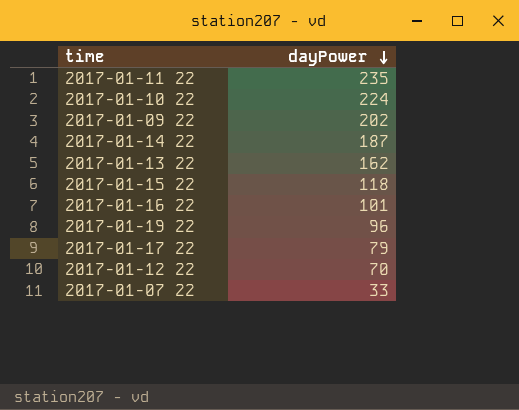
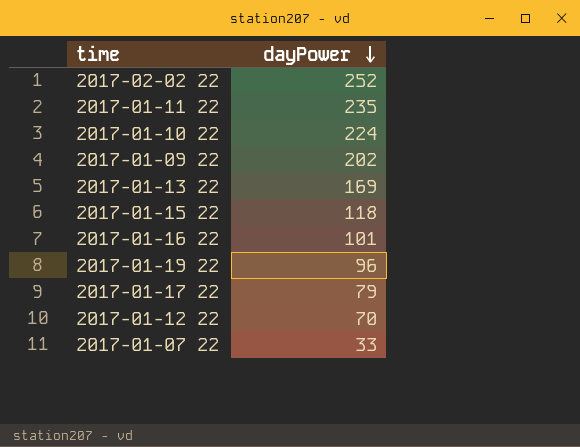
row 2017-01-14 22: 187 -> none
row 2017-02-02 22: none -> 252
2017-01-13 22 | dayPower: 162 -> 169

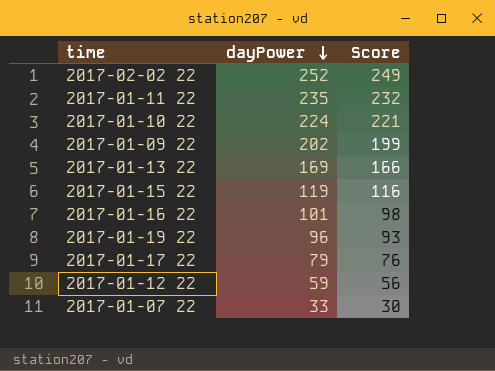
column Score | formula: none -> [dayPower] - 3
2017-01-15 22 | dayPower: 118 -> 119
2017-01-12 22 | dayPower: 70 -> 59

